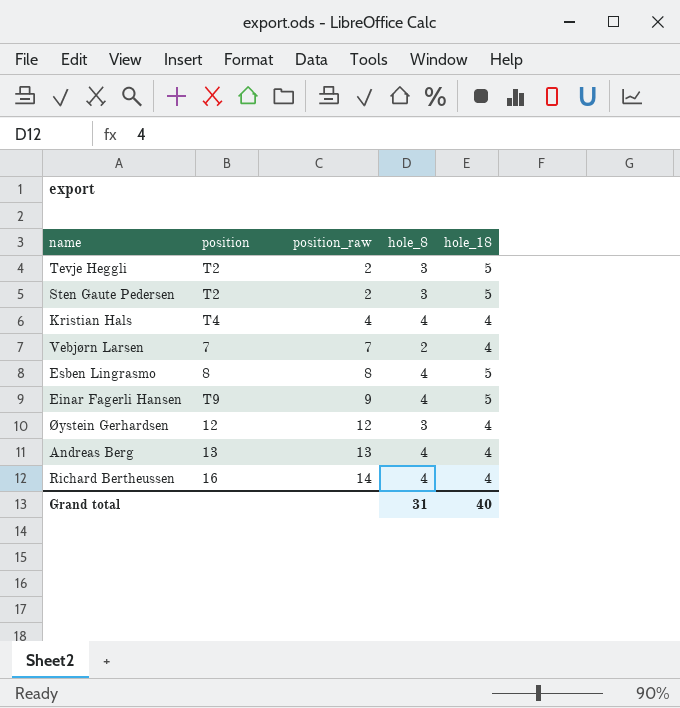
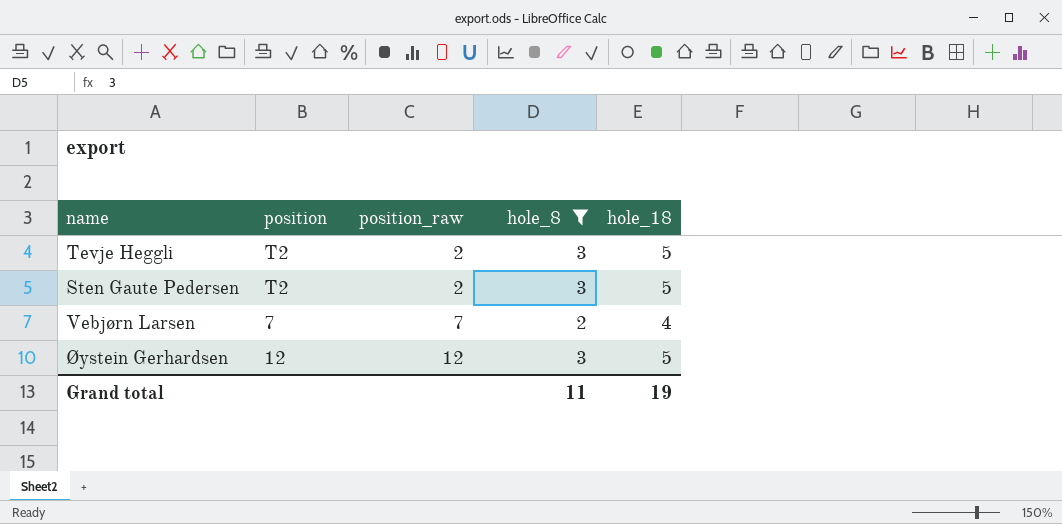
filter: none -> hole_8 != 4
Øystein Gerhardsen | hole_18: 4 -> 5
Grand total | hole_8: 31 -> 11
Grand total | hole_18: 40 -> 19

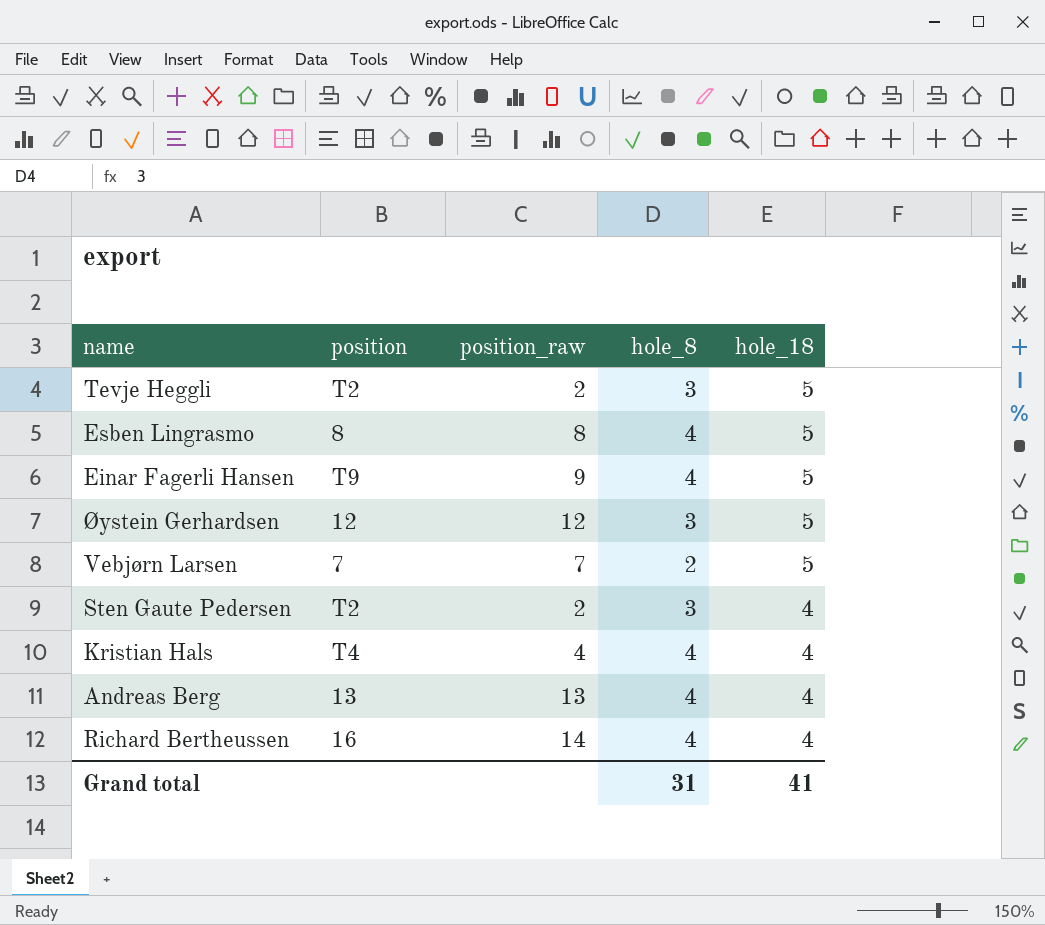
filter: hole_8 != 4 -> none
row order: position_raw ascending -> hole_18 descending
Vebjørn Larsen | hole_18: 4 -> 5
Sten Gaute Pedersen | hole_18: 5 -> 4
Grand total | hole_8: 11 -> 31
Grand total | hole_18: 19 -> 41

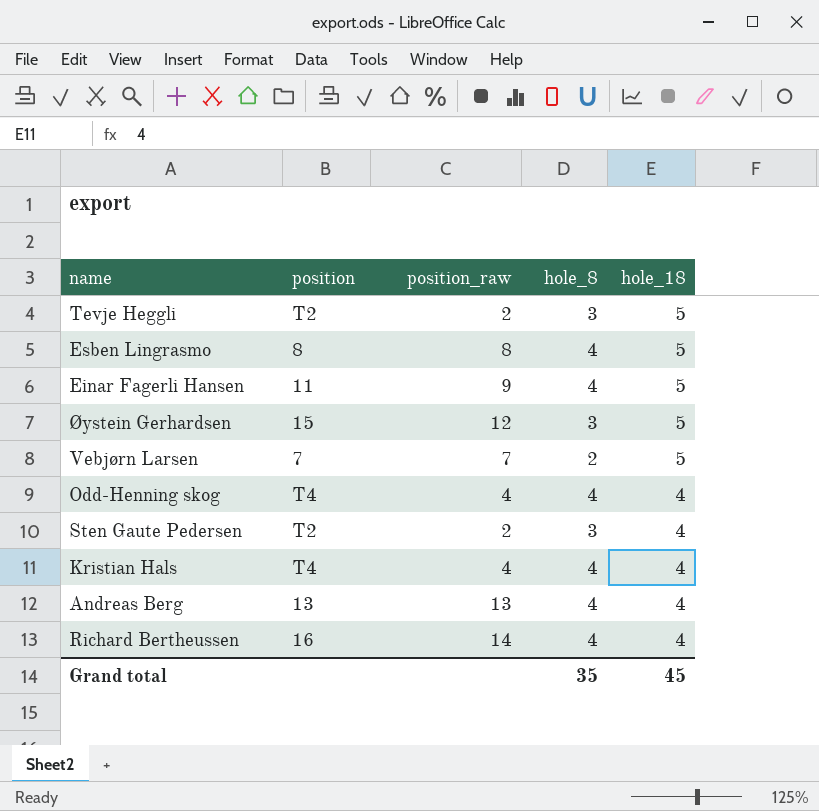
Einar Fagerli Hansen | position: T9 -> 11
Øystein Gerhardsen | position: 12 -> 15
row Odd-Henning skog: none -> T4 | 4 | 4 | 4
Grand total | hole_8: 31 -> 35
Grand total | hole_18: 41 -> 45

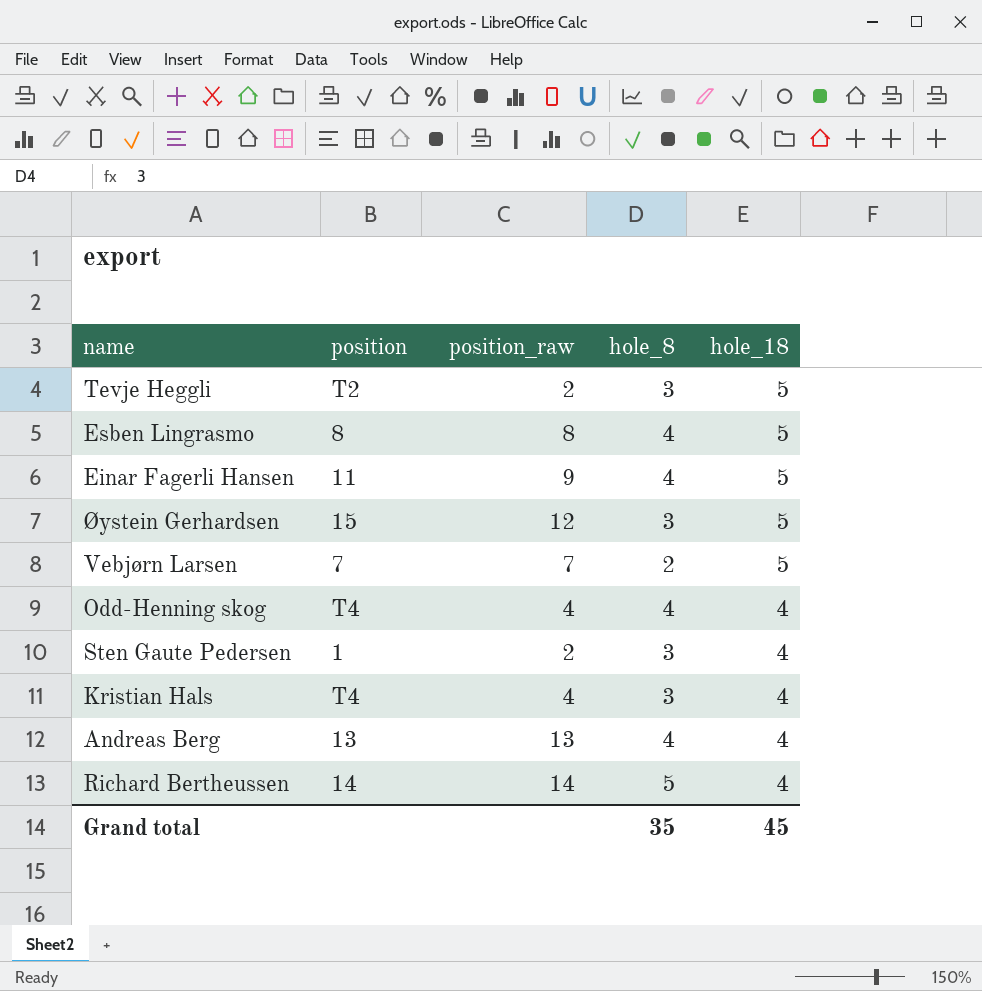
Sten Gaute Pedersen | position: T2 -> 1
Kristian Hals | hole_8: 4 -> 3
Richard Bertheussen | position: 16 -> 14
Richard Bertheussen | hole_8: 4 -> 5

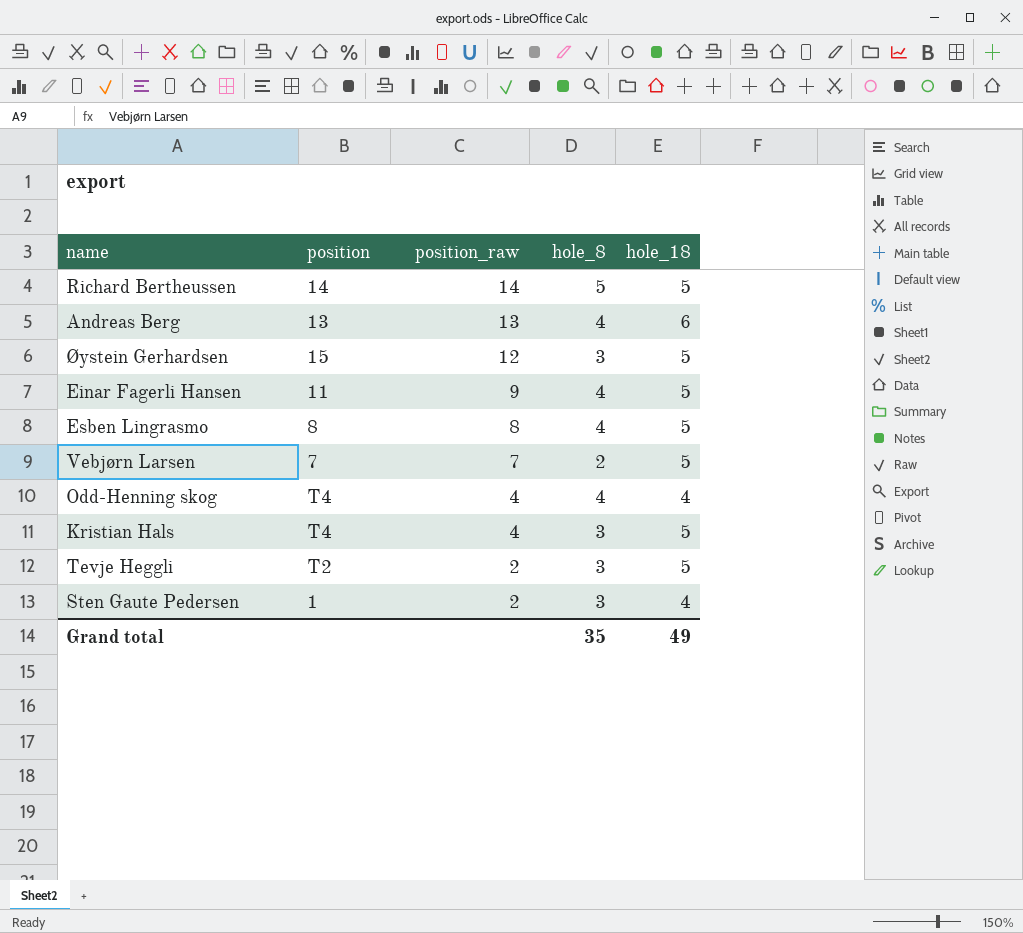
row order: hole_18 descending -> position_raw descending
Richard Bertheussen | hole_18: 4 -> 5
Andreas Berg | hole_18: 4 -> 6
Kristian Hals | hole_18: 4 -> 5
Grand total | hole_18: 45 -> 49

